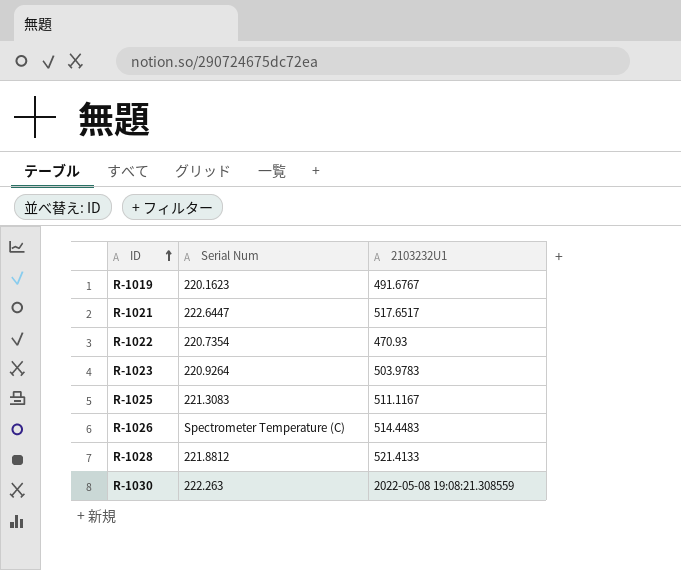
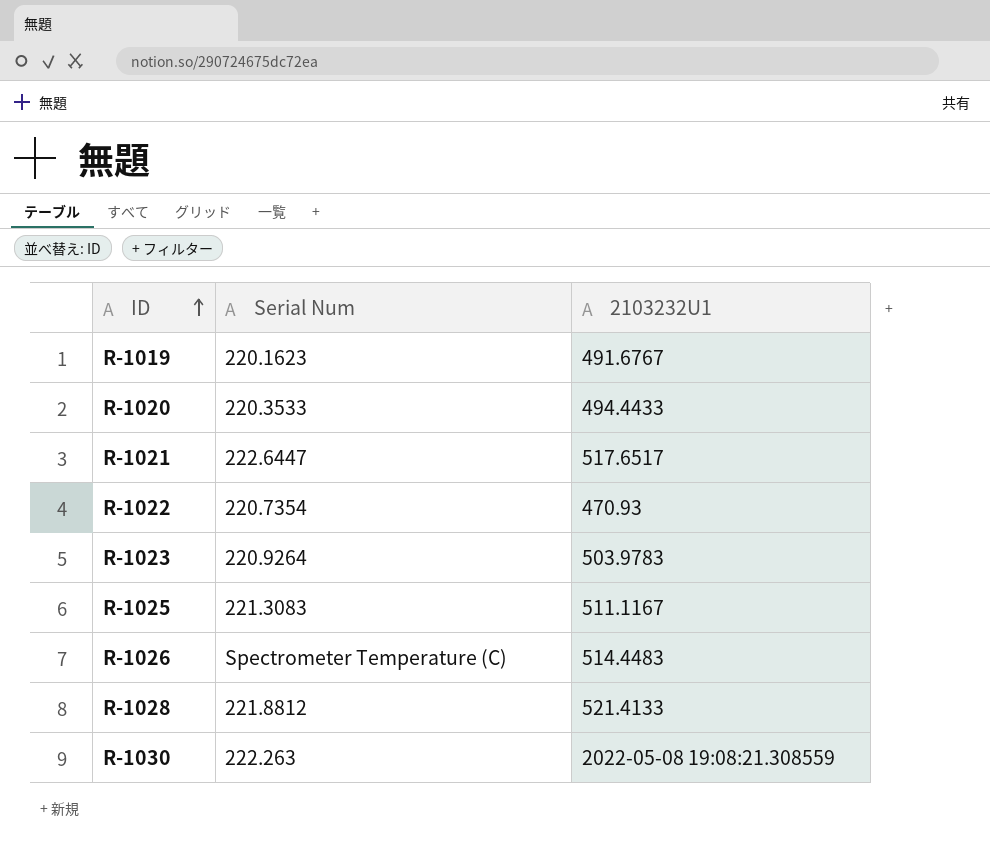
row R-1020: none -> 220.3533 | 494.4433

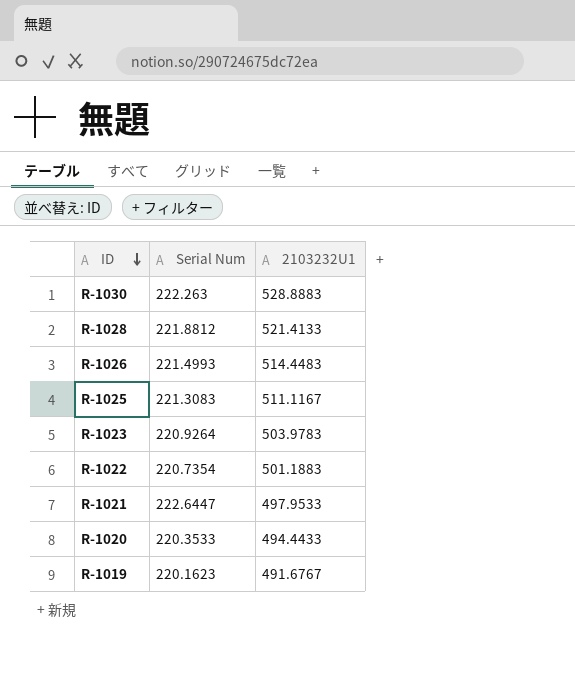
row order: ID ascending -> ID descending
R-1030 | 2103232U1: 2022-05-08 19:08:21.308559 -> 528.8883
R-1026 | Serial Num: Spectrometer Temperature (C) -> 221.4993
R-1022 | 2103232U1: 470.93 -> 501.1883
R-1021 | 2103232U1: 517.6517 -> 497.9533

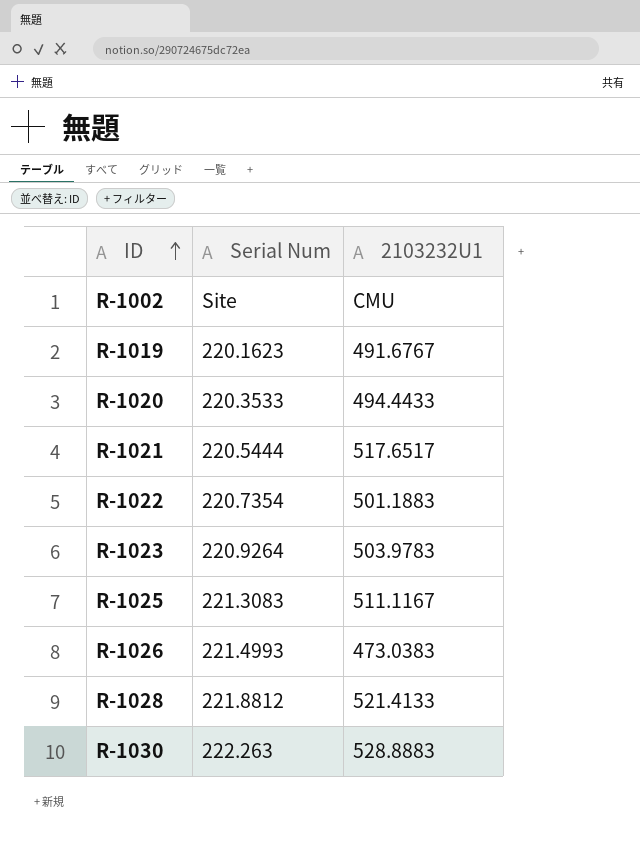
row order: ID descending -> ID ascending
row R-1002: none -> Site | CMU
R-1021 | Serial Num: 222.6447 -> 220.5444
R-1021 | 2103232U1: 497.9533 -> 517.6517
R-1026 | 2103232U1: 514.4483 -> 473.0383

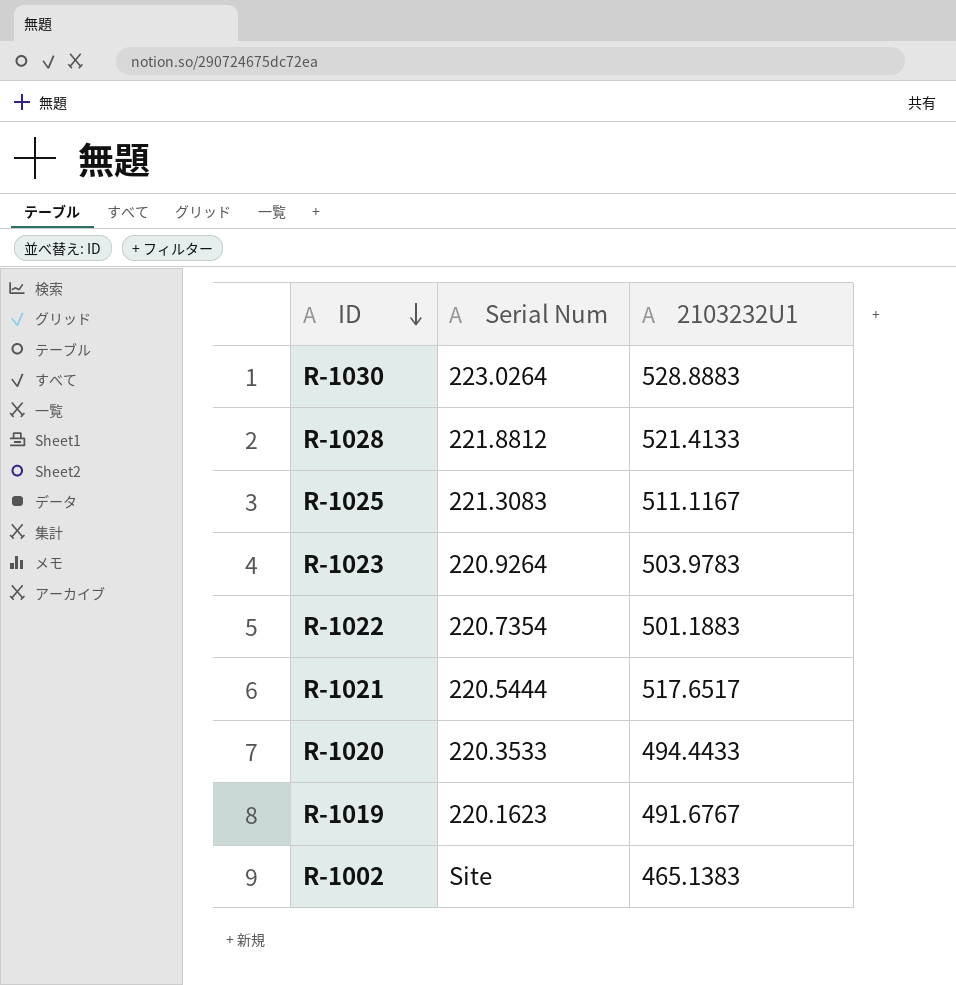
row order: ID ascending -> ID descending
row R-1026: 221.4993 | 473.0383 -> none
R-1030 | Serial Num: 222.263 -> 223.0264
R-1002 | 2103232U1: CMU -> 465.1383

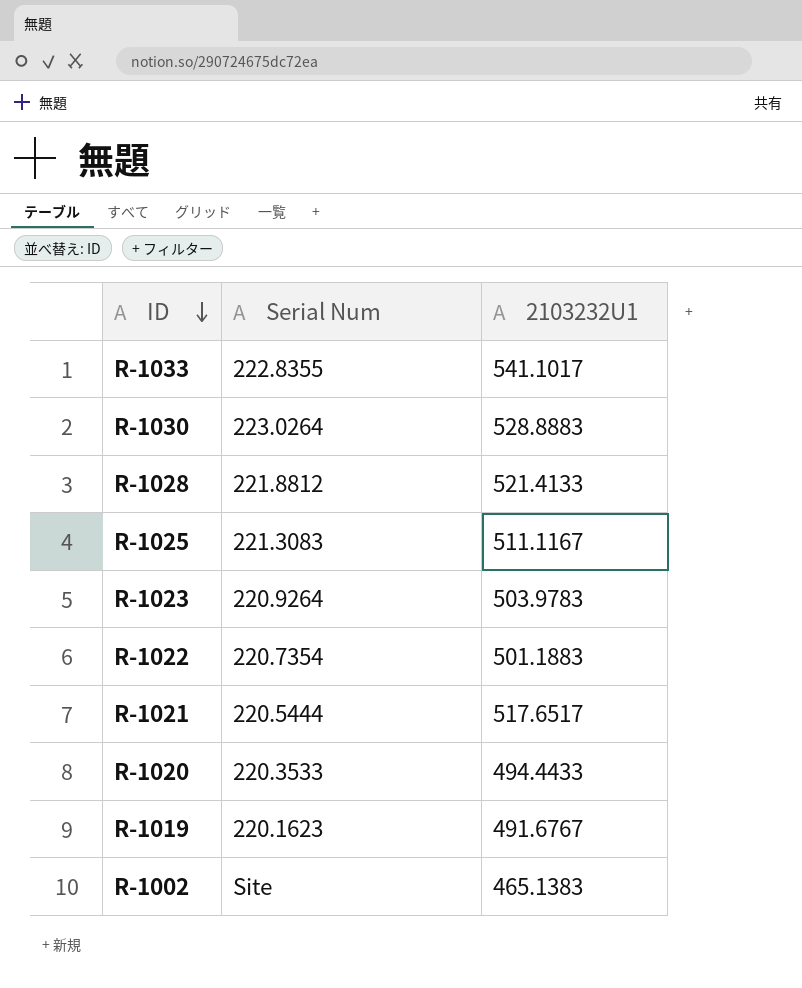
row R-1033: none -> 222.8355 | 541.1017

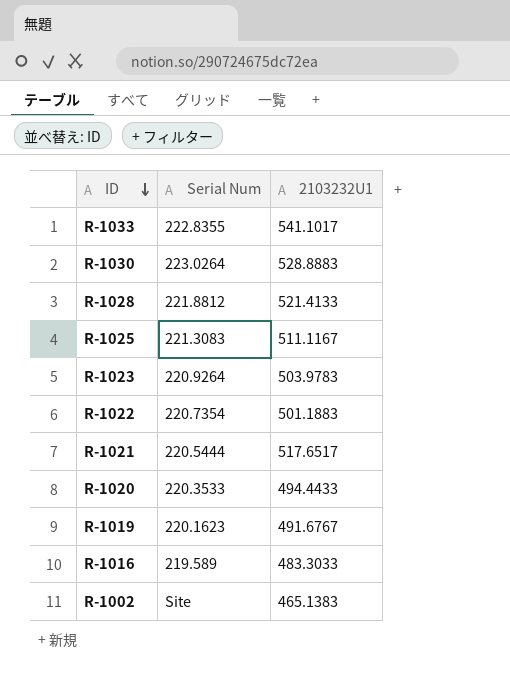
row R-1016: none -> 219.589 | 483.3033

